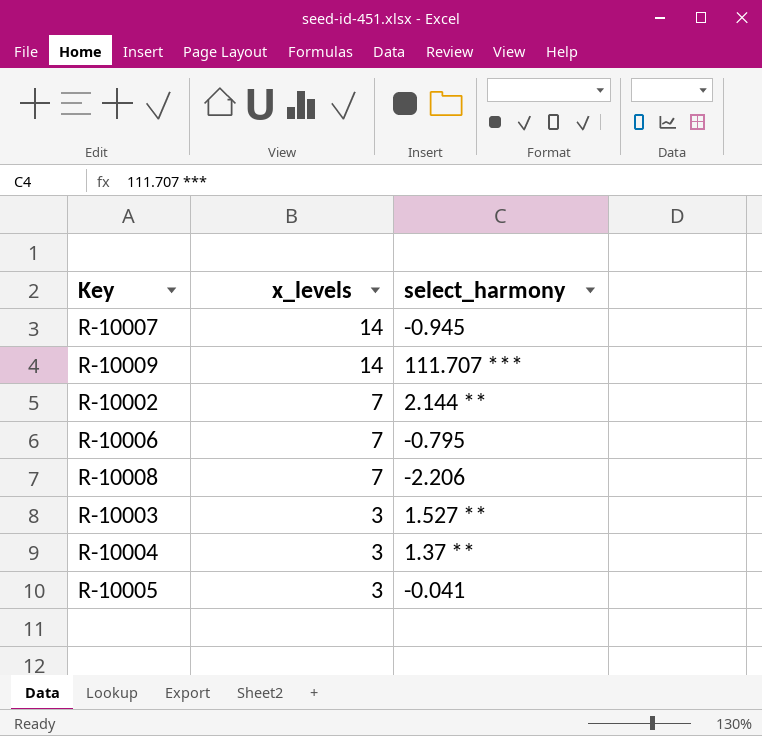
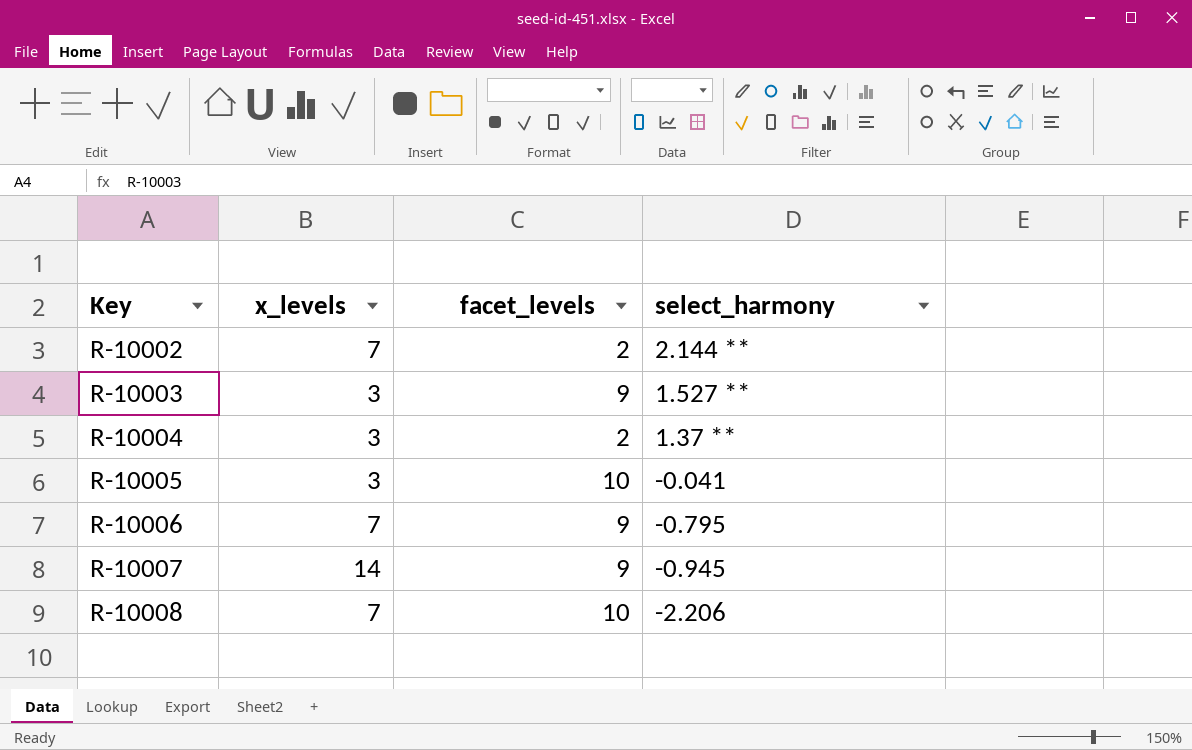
row order: x_levels descending -> Key ascending
column facet_levels | position: none -> 3
row R-10009: 14 | 111.707 *** -> none

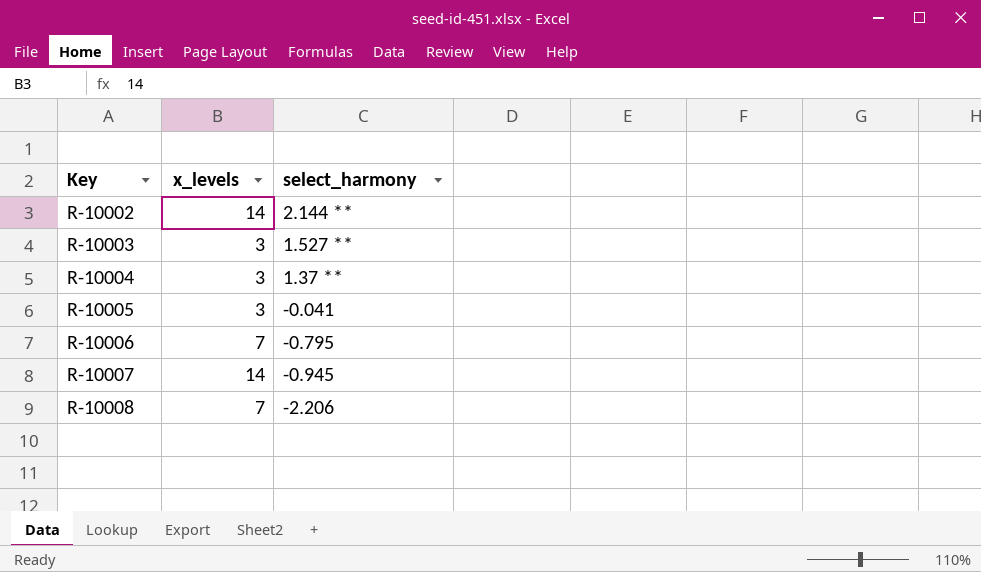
column facet_levels | position: 3 -> none
R-10002 | x_levels: 7 -> 14

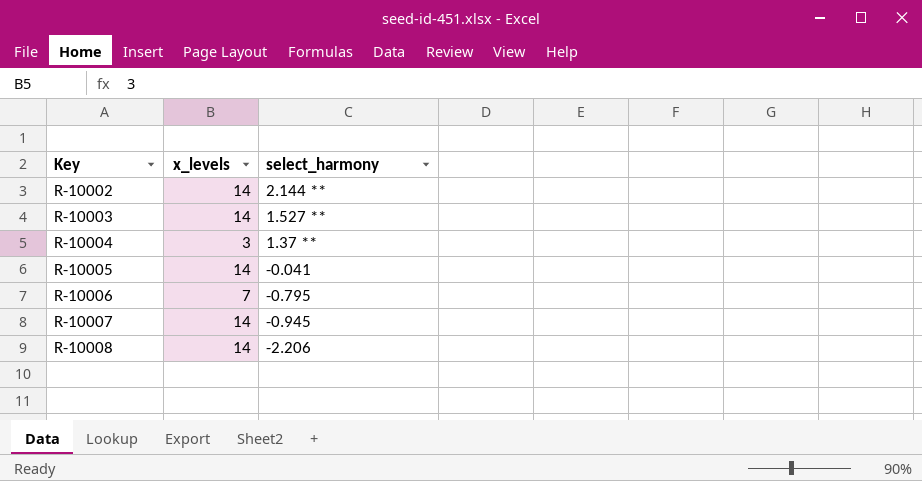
R-10003 | x_levels: 3 -> 14
R-10005 | x_levels: 3 -> 14
R-10008 | x_levels: 7 -> 14

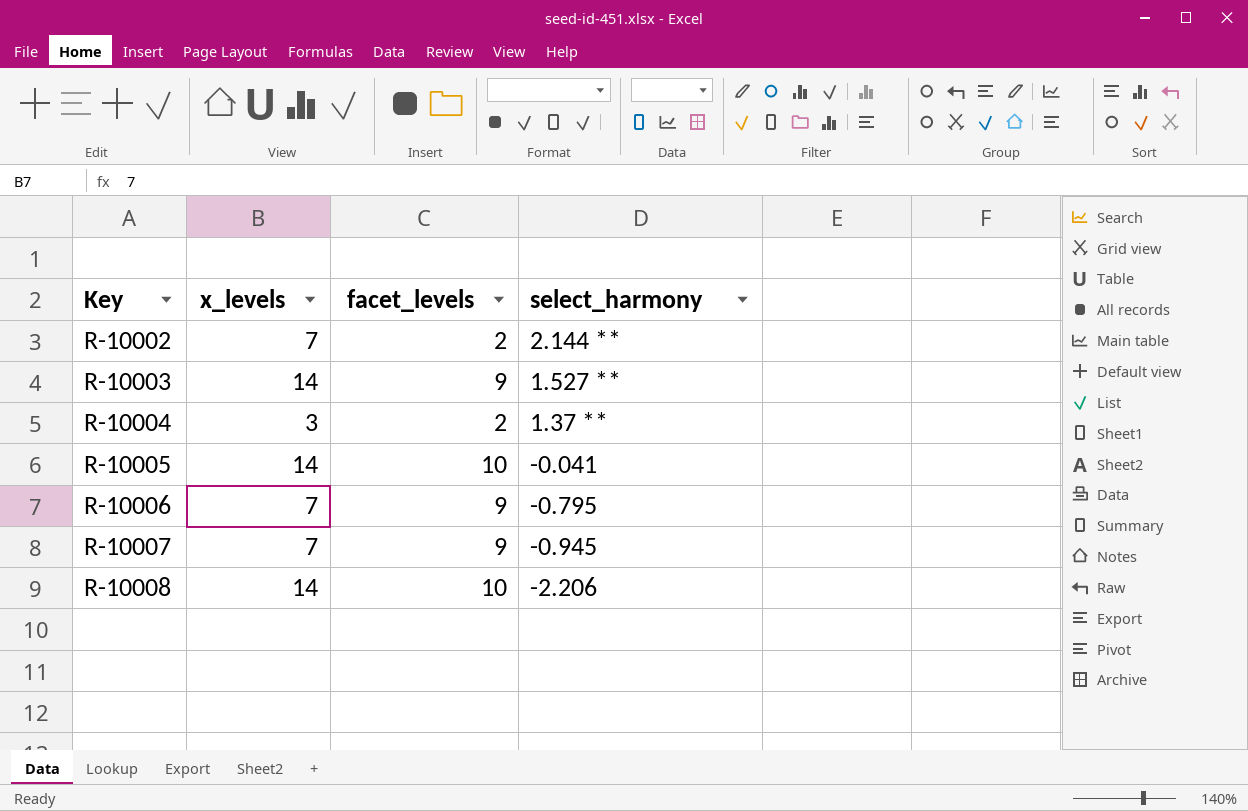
column facet_levels | position: none -> 3
R-10002 | x_levels: 14 -> 7
R-10007 | x_levels: 14 -> 7

